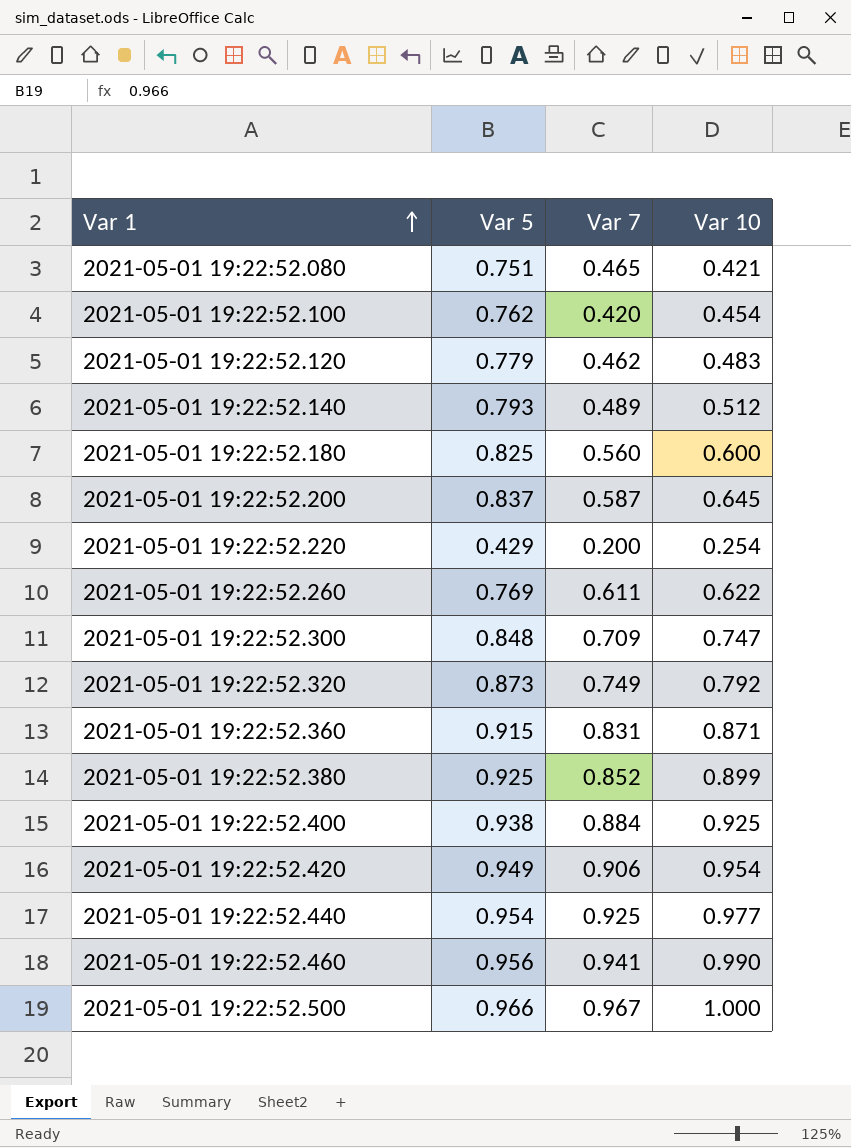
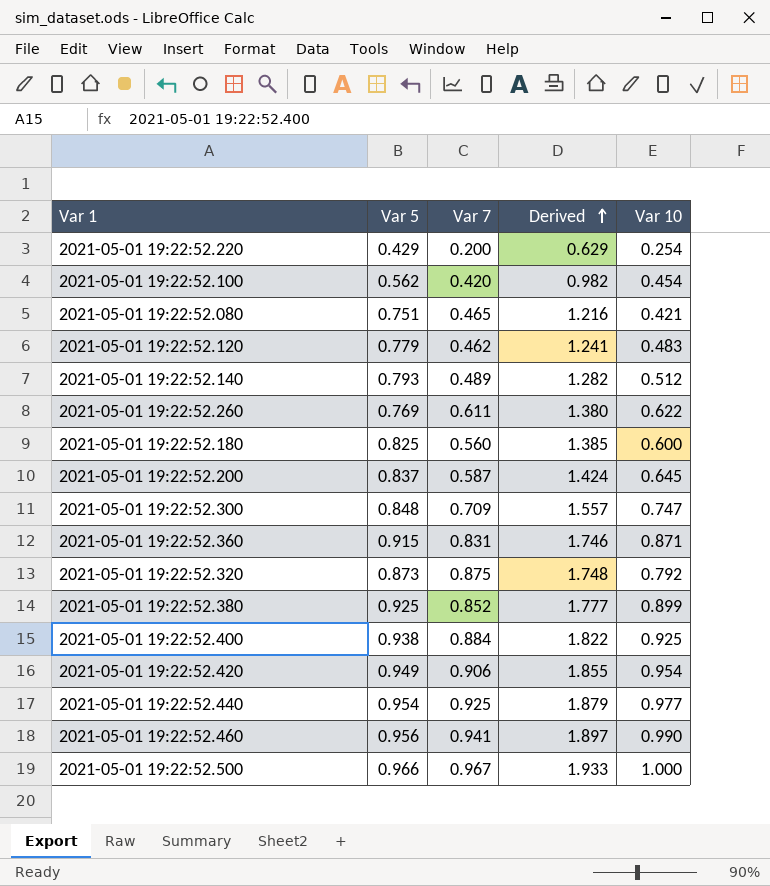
row order: Var 1 ascending -> Derived ascending
column Derived | formula: none -> [Var 5] + [Var 7]
2021-05-01 19:22:52.100 | Var 5: 0.762 -> 0.562
2021-05-01 19:22:52.320 | Var 7: 0.749 -> 0.875

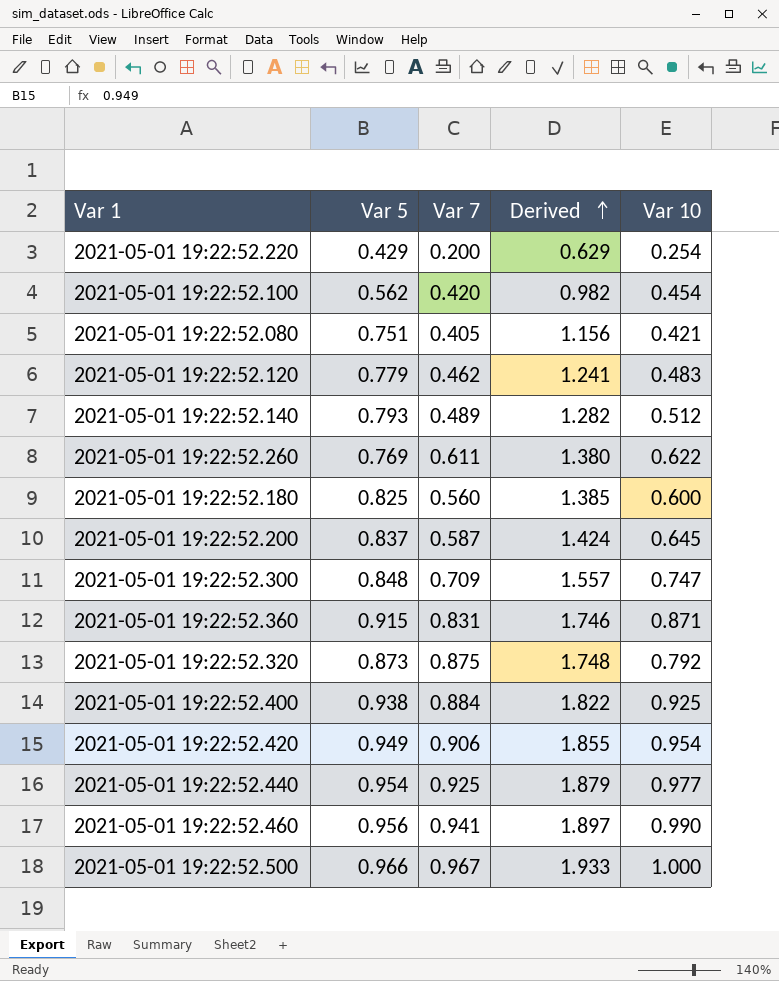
row 2021-05-01 19:22:52.380: 0.925 | 0.852 | 1.777 | 0.899 -> none
2021-05-01 19:22:52.080 | Var 7: 0.465 -> 0.405
2021-05-01 19:22:52.080 | Derived: 1.216 -> 1.156

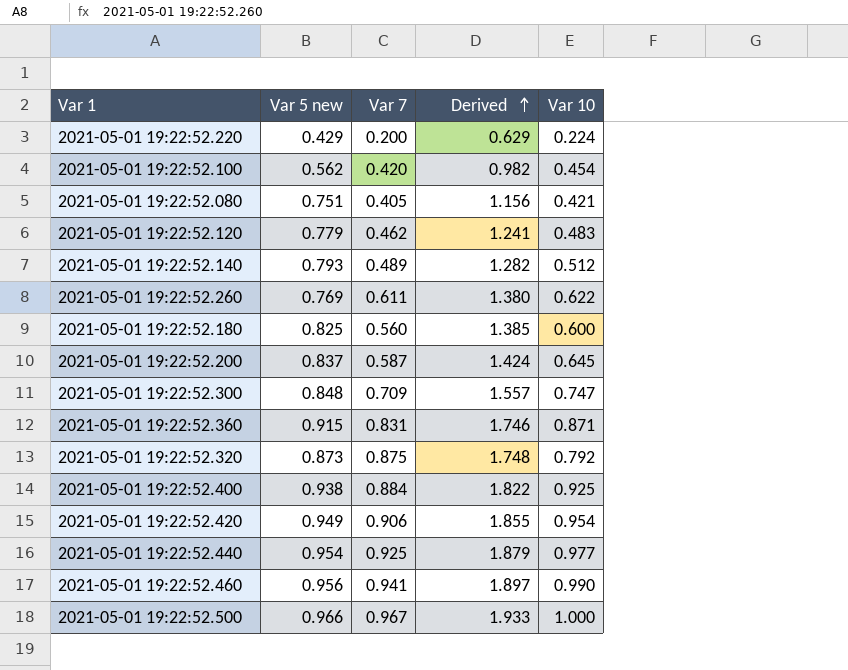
column name: Var 5 -> Var 5 new
2021-05-01 19:22:52.220 | Var 10: 0.254 -> 0.224

